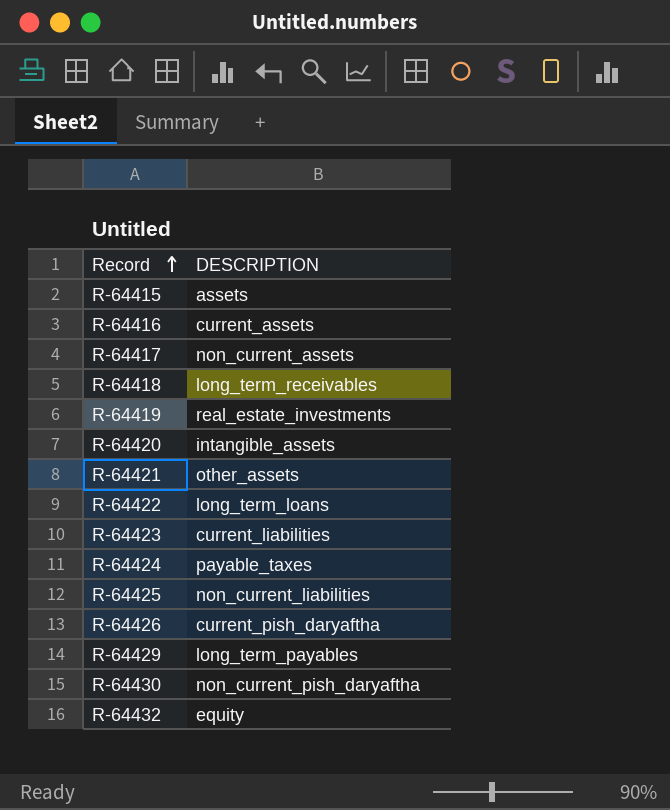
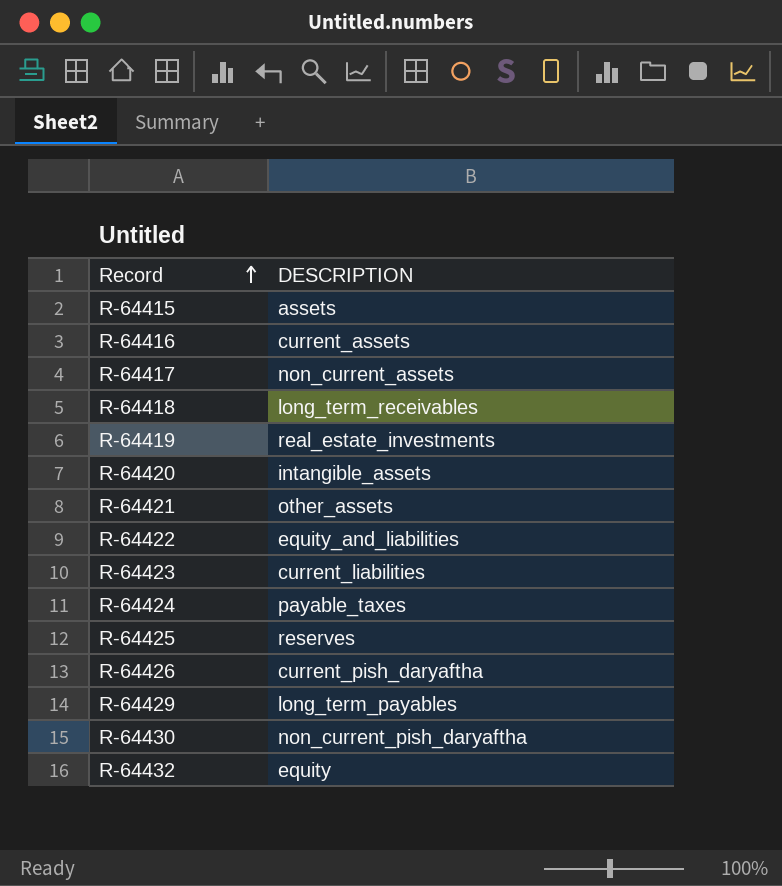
R-64422 | DESCRIPTION: long_term_loans -> equity_and_liabilities
R-64425 | DESCRIPTION: non_current_liabilities -> reserves

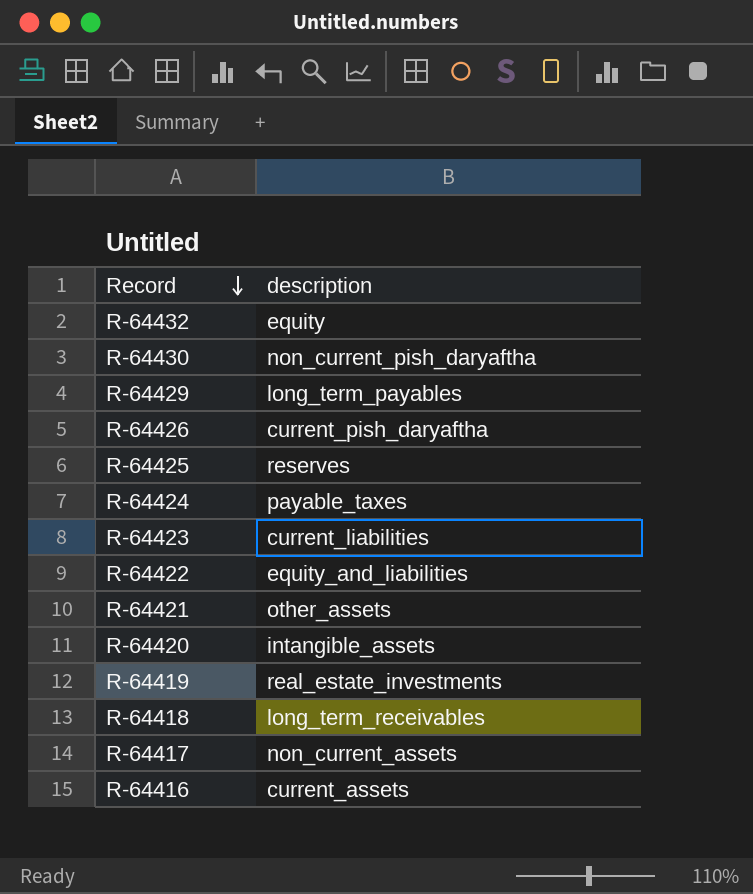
row order: Record ascending -> Record descending
column name: DESCRIPTION -> description
row R-64415: assets -> none

